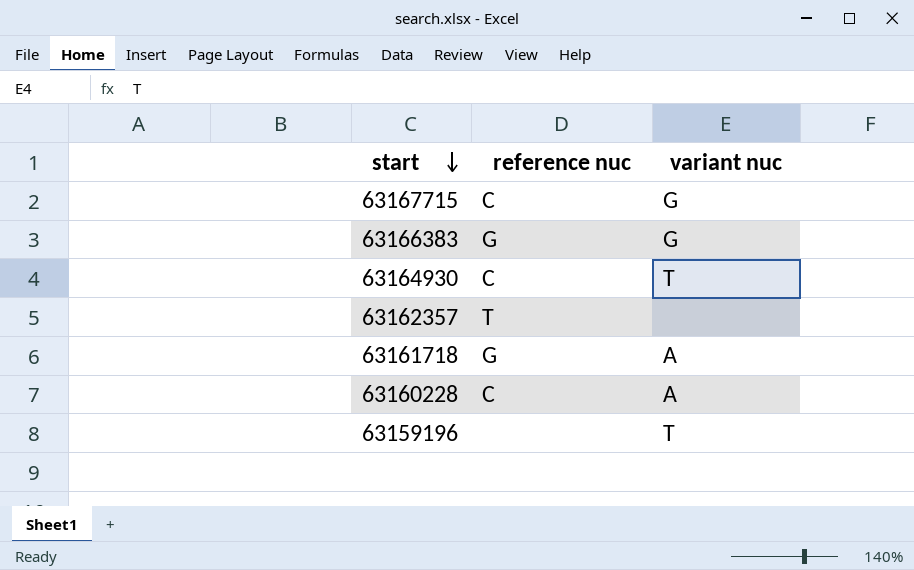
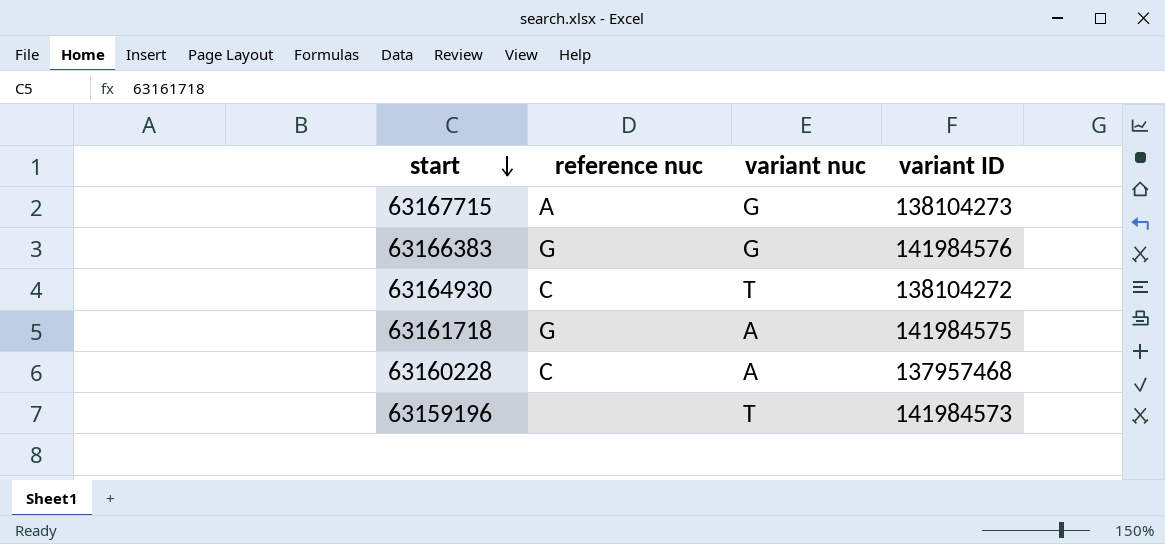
column variant ID | position: none -> 4
row 63162357: T | none -> none
63167715 | reference nuc: C -> A

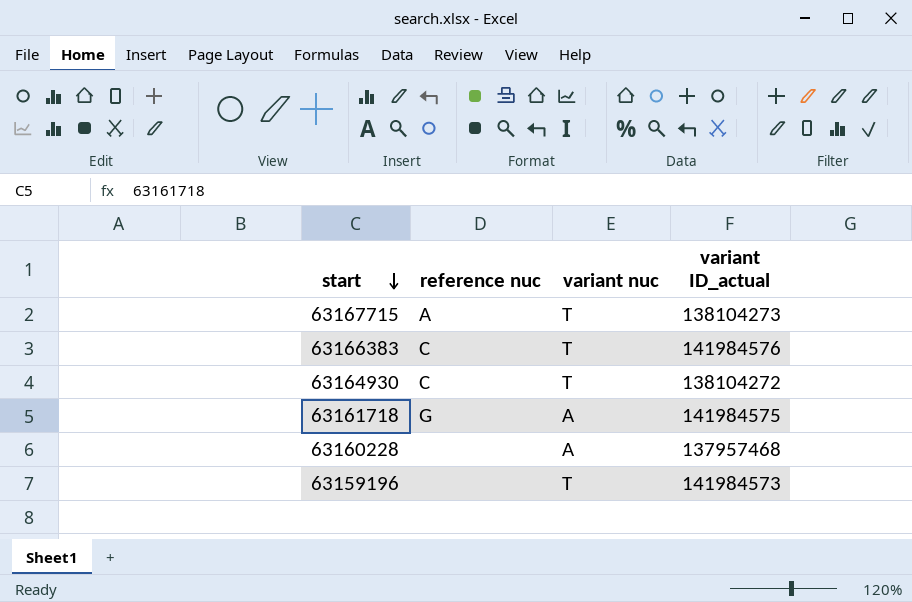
column name: variant ID -> variant ID_actual
63167715 | variant nuc: G -> T
63166383 | reference nuc: G -> C
63166383 | variant nuc: G -> T
63160228 | reference nuc: C -> none

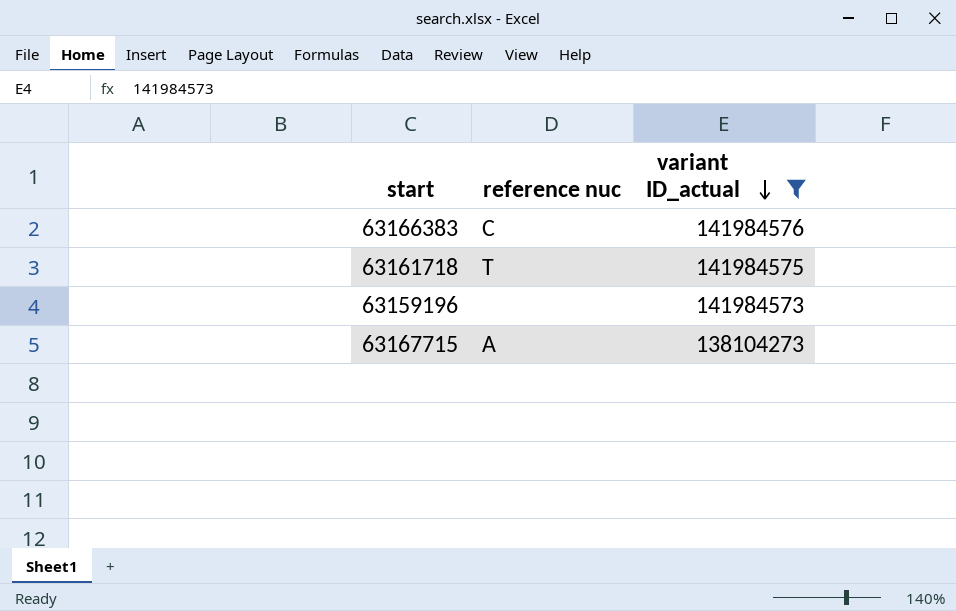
filter: none -> variant ID_actual >= 138104273
row order: start descending -> variant ID_actual descending
column variant nuc | position: 3 -> none
63161718 | reference nuc: G -> T

